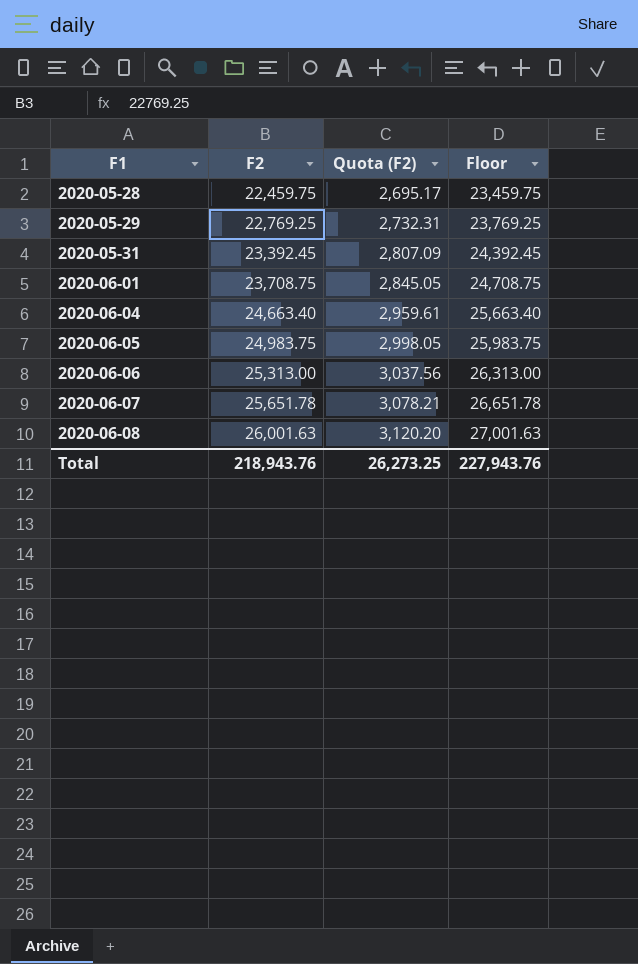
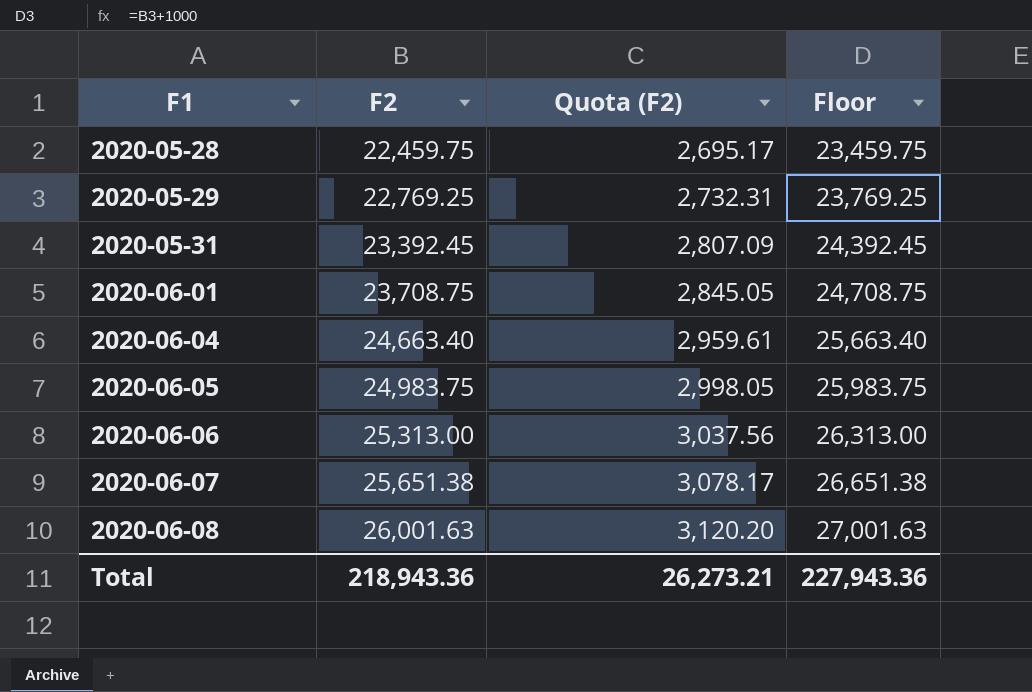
2020-06-07 | F2: 25,651.78 -> 25,651.38
2020-06-07 | Quota (F2): 3,078.21 -> 3,078.17
2020-06-07 | Floor: 26,651.78 -> 26,651.38
Total | F2: 218,943.76 -> 218,943.36
Total | Quota (F2): 26,273.25 -> 26,273.21
Total | Floor: 227,943.76 -> 227,943.36

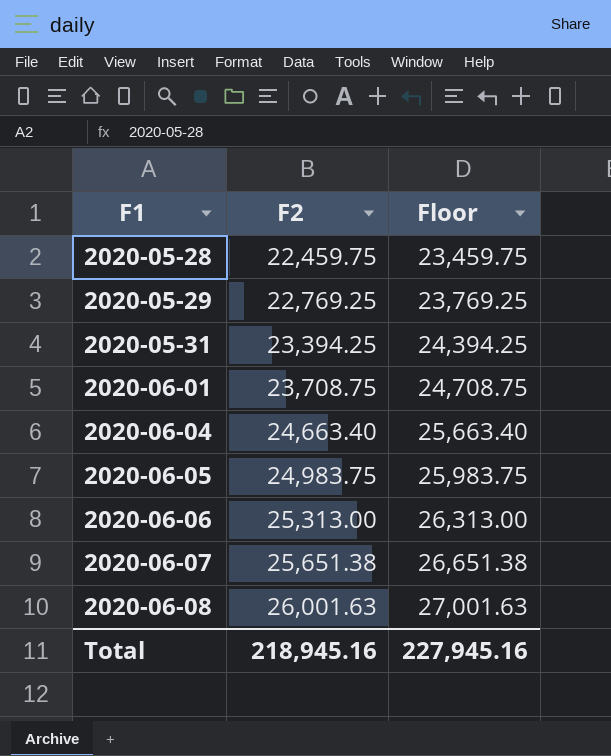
column Quota (F2) | formula: [F2] * 0.12 -> none
2020-05-31 | F2: 23,392.45 -> 23,394.25
2020-05-31 | Floor: 24,392.45 -> 24,394.25
Total | F2: 218,943.36 -> 218,945.16
Total | Floor: 227,943.36 -> 227,945.16

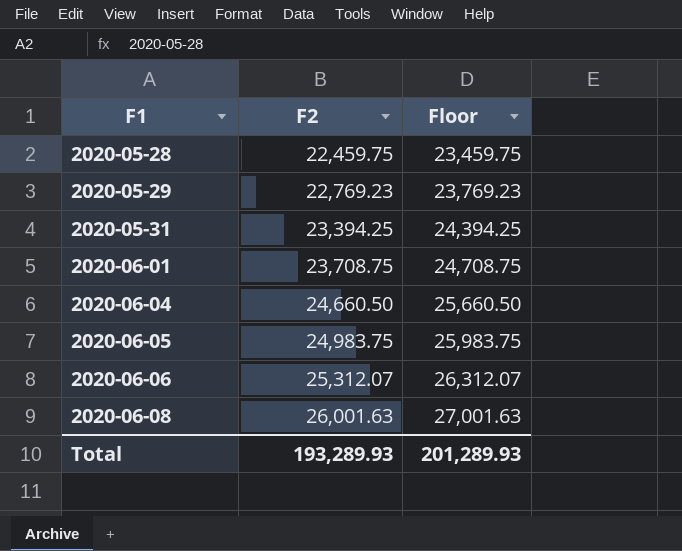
row 2020-06-07: 25,651.38 | 26,651.38 -> none
2020-05-29 | F2: 22,769.25 -> 22,769.23
2020-05-29 | Floor: 23,769.25 -> 23,769.23
2020-06-04 | F2: 24,663.40 -> 24,660.50
2020-06-04 | Floor: 25,663.40 -> 25,660.50
2020-06-06 | F2: 25,313.00 -> 25,312.07
2020-06-06 | Floor: 26,313.00 -> 26,312.07
Total | F2: 218,945.16 -> 193,289.93
Total | Floor: 227,945.16 -> 201,289.93

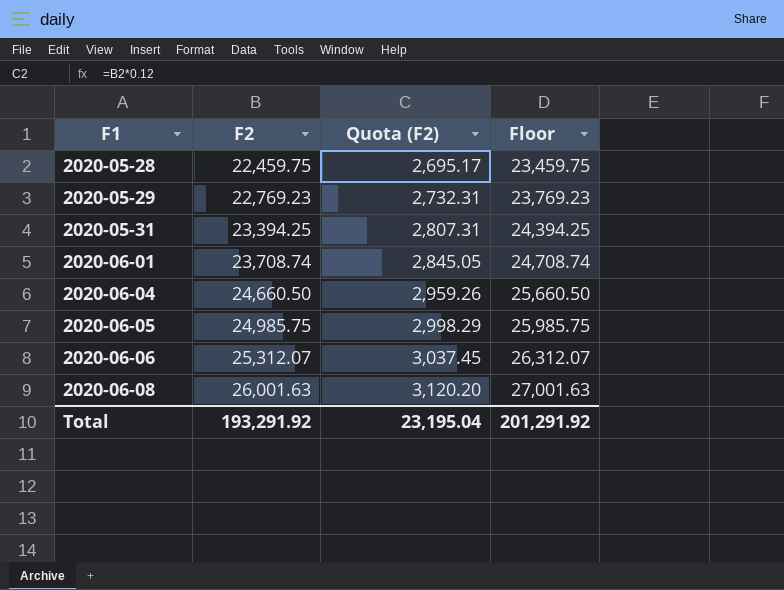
column Quota (F2) | formula: none -> [F2] * 0.12
2020-06-01 | F2: 23,708.75 -> 23,708.74
2020-06-01 | Floor: 24,708.75 -> 24,708.74
2020-06-05 | F2: 24,983.75 -> 24,985.75
2020-06-05 | Floor: 25,983.75 -> 25,985.75
Total | F2: 193,289.93 -> 193,291.92
Total | Floor: 201,289.93 -> 201,291.92

